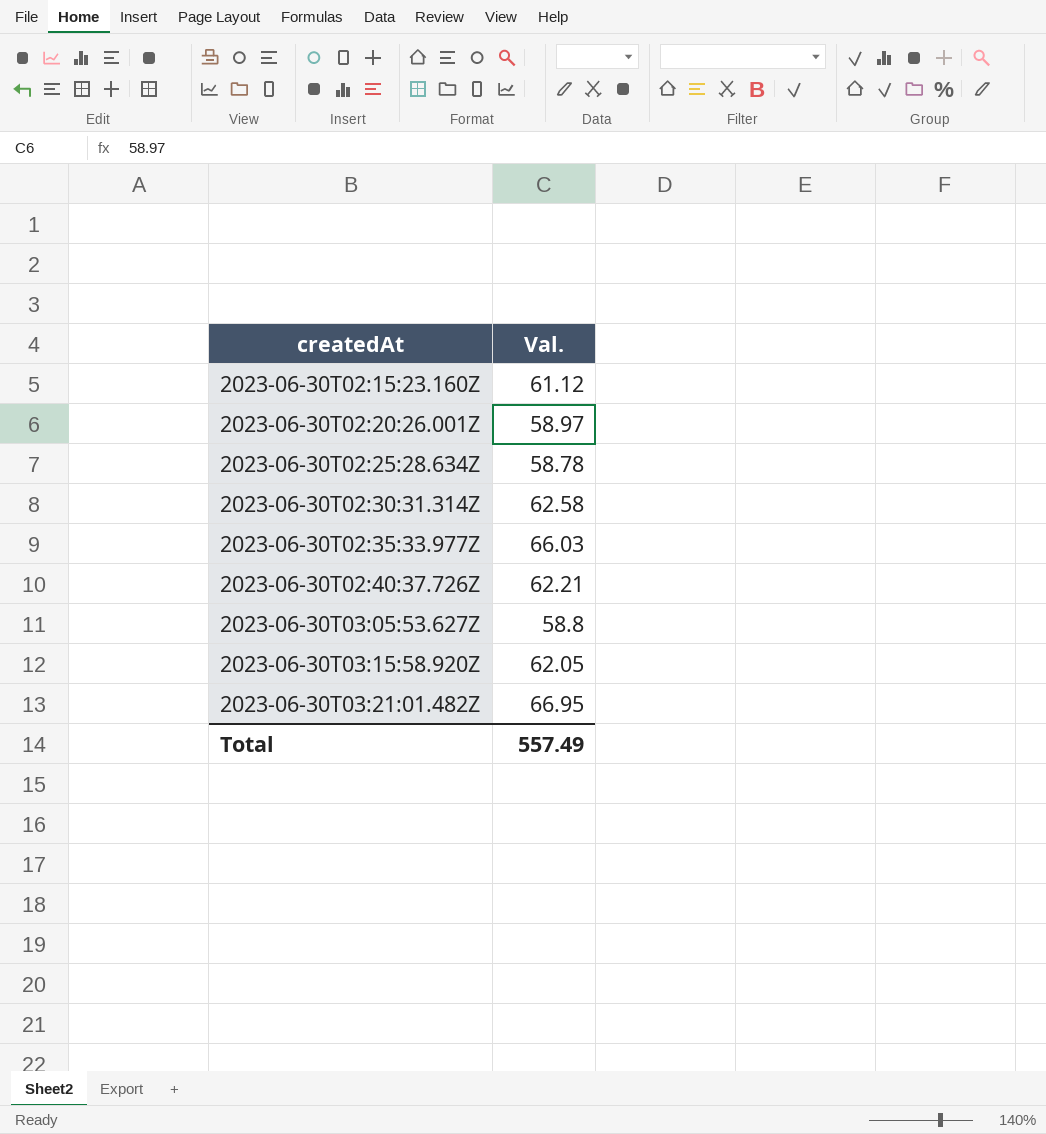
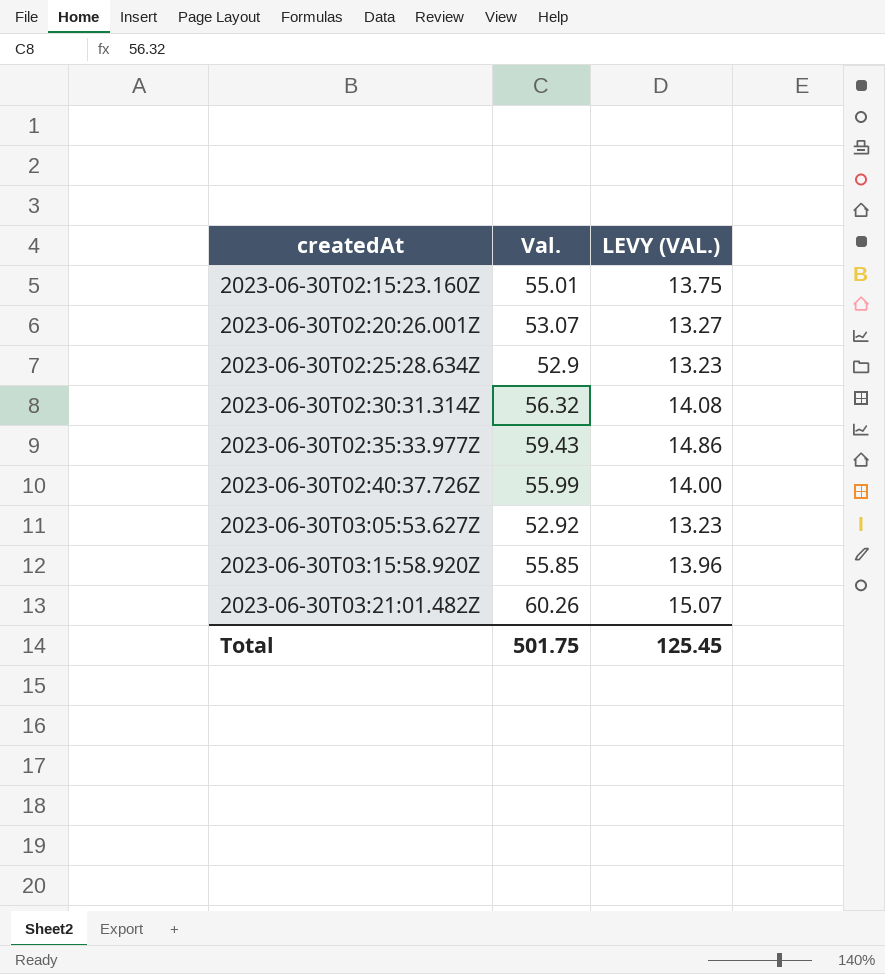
column LEVY (VAL.) | formula: none -> [Val.] * 0.25
2023-06-30T02:15:23.160Z | Val.: 61.12 -> 55.01
2023-06-30T02:20:26.001Z | Val.: 58.97 -> 53.07
2023-06-30T02:25:28.634Z | Val.: 58.78 -> 52.9
2023-06-30T02:30:31.314Z | Val.: 62.58 -> 56.32
2023-06-30T02:35:33.977Z | Val.: 66.03 -> 59.43
2023-06-30T02:40:37.726Z | Val.: 62.21 -> 55.99
2023-06-30T03:05:53.627Z | Val.: 58.8 -> 52.92
2023-06-30T03:15:58.920Z | Val.: 62.05 -> 55.85
2023-06-30T03:21:01.482Z | Val.: 66.95 -> 60.26
Total | Val.: 557.49 -> 501.75

